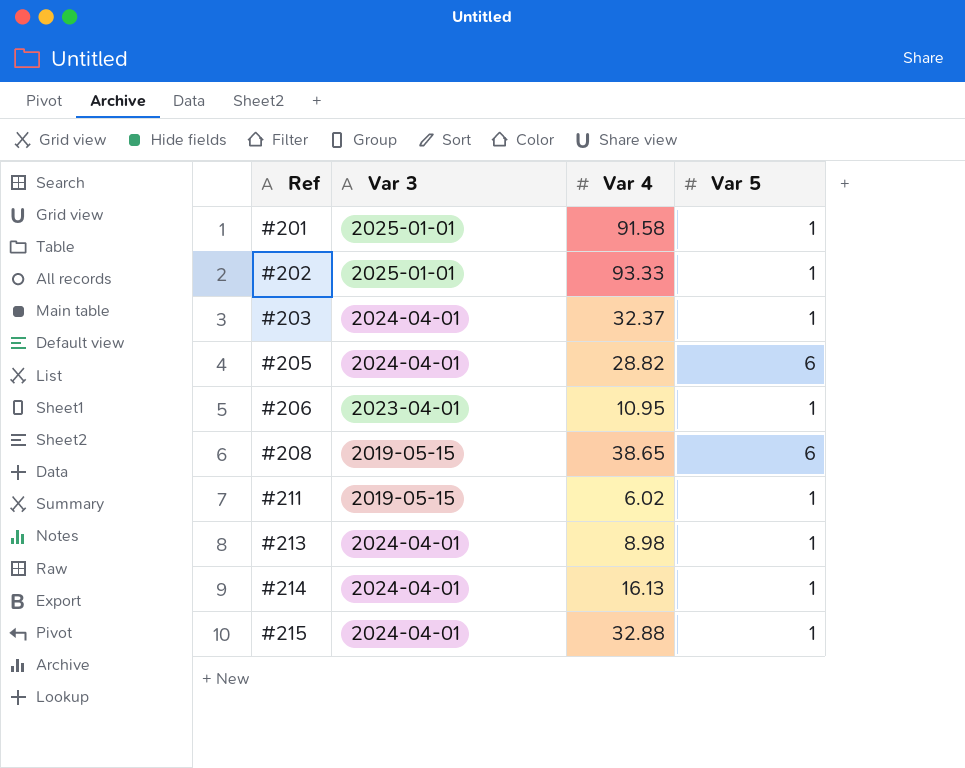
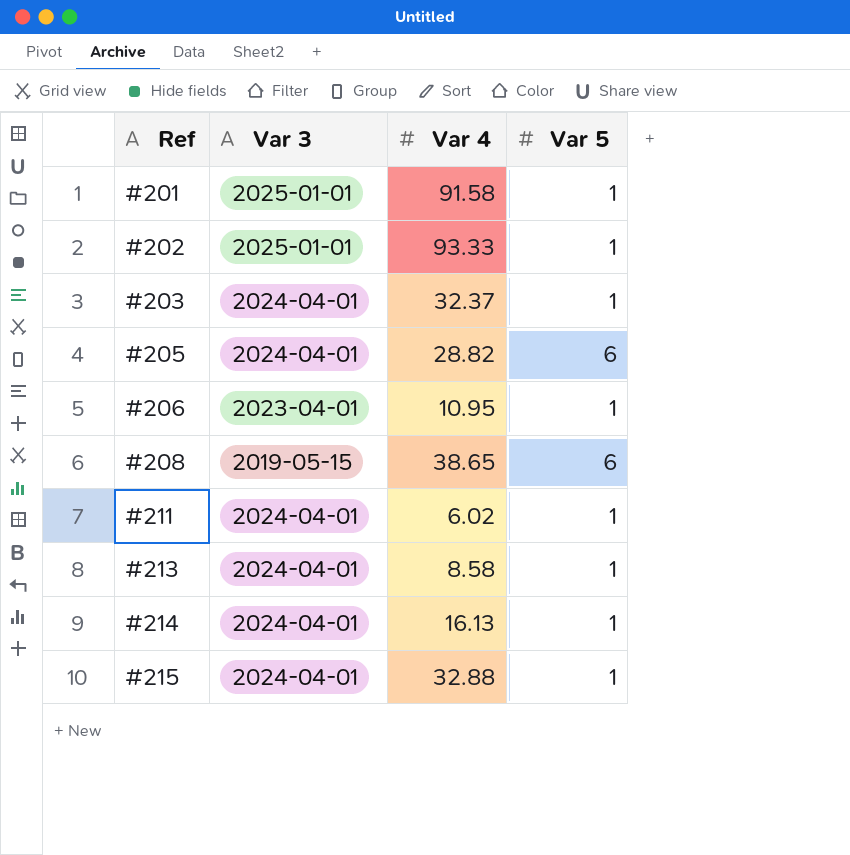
#211 | Var 3: 2019-05-15 -> 2024-04-01
#213 | Var 4: 8.98 -> 8.58

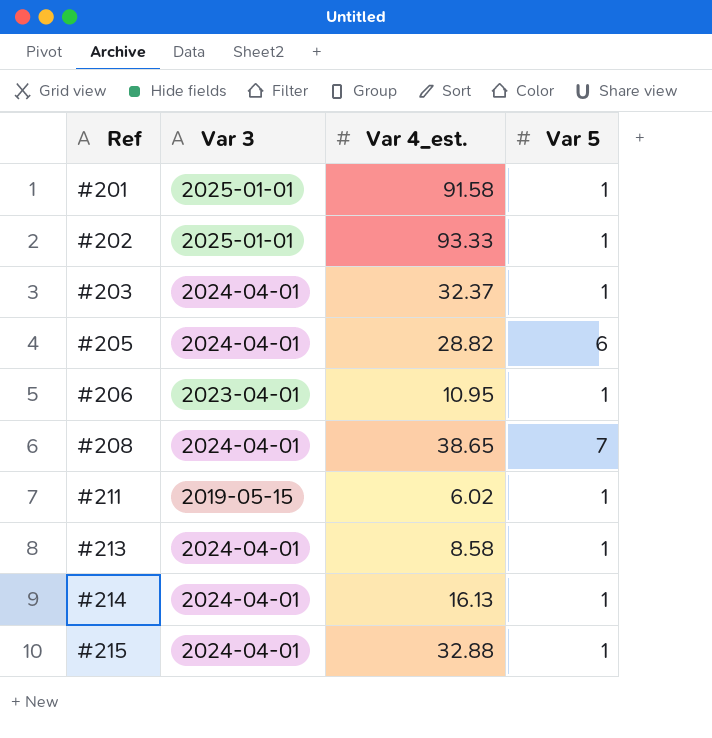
column name: Var 4 -> Var 4_est.
#208 | Var 3: 2019-05-15 -> 2024-04-01
#208 | Var 5: 6 -> 7
#211 | Var 3: 2024-04-01 -> 2019-05-15

